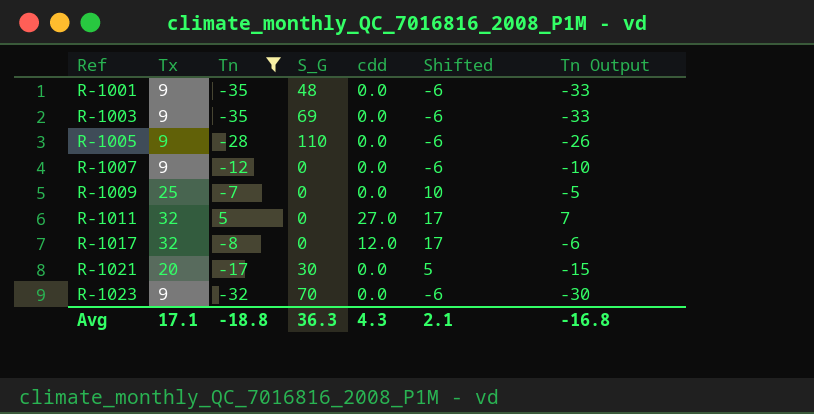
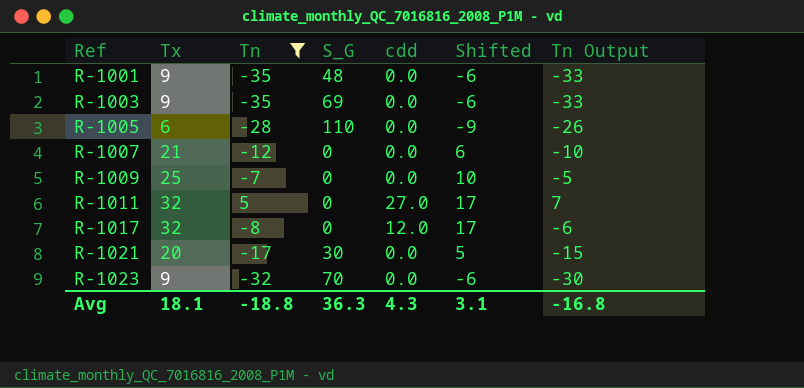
R-1005 | Tx: 9 -> 6
R-1005 | Shifted: -6 -> -9
R-1007 | Tx: 9 -> 21
R-1007 | Shifted: -6 -> 6
Avg | Tx: 17.1 -> 18.1
Avg | Shifted: 2.1 -> 3.1

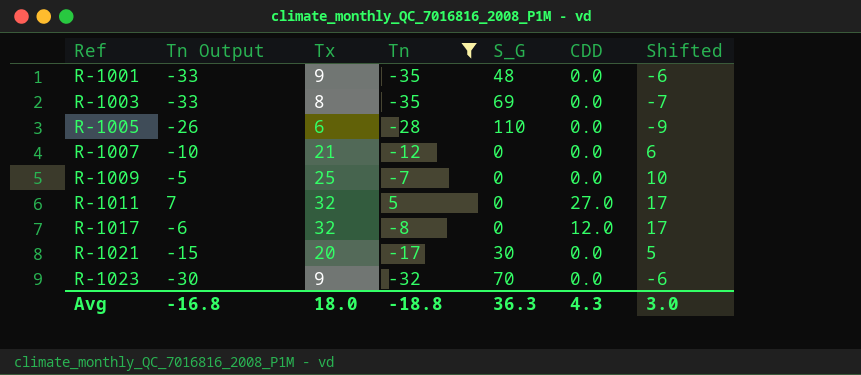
column Tn Output | position: 7 -> 2
column name: cdd -> CDD
R-1003 | Tx: 9 -> 8
R-1003 | Shifted: -6 -> -7
Avg | Tx: 18.1 -> 18.0
Avg | Shifted: 3.1 -> 3.0

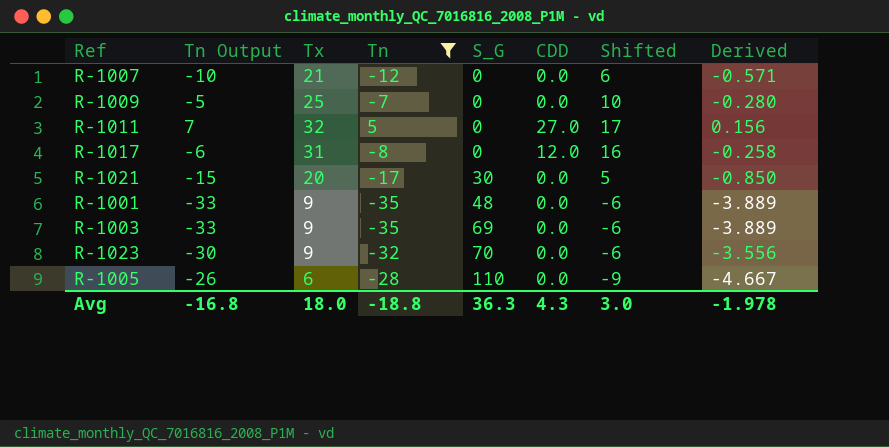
row order: Ref ascending -> S_G ascending
column Derived | formula: none -> [Tn] / [Tx]
R-1017 | Tx: 32 -> 31
R-1017 | Shifted: 17 -> 16
R-1003 | Tx: 8 -> 9
R-1003 | Shifted: -7 -> -6

